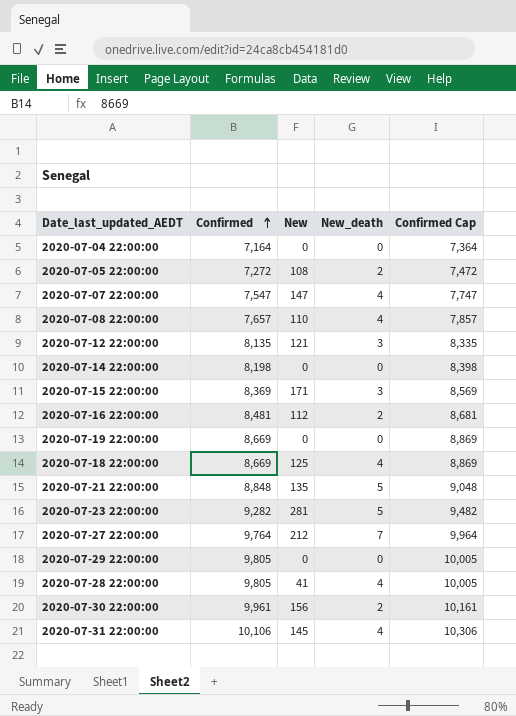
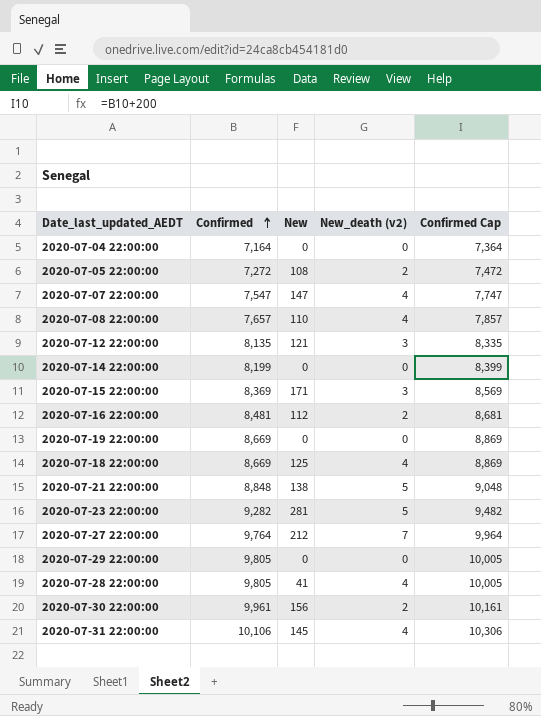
column name: New_death -> New_death (v2)
2020-07-14 22:00:00 | Confirmed: 8,198 -> 8,199
2020-07-14 22:00:00 | Confirmed Cap: 8,398 -> 8,399
2020-07-21 22:00:00 | New: 135 -> 138

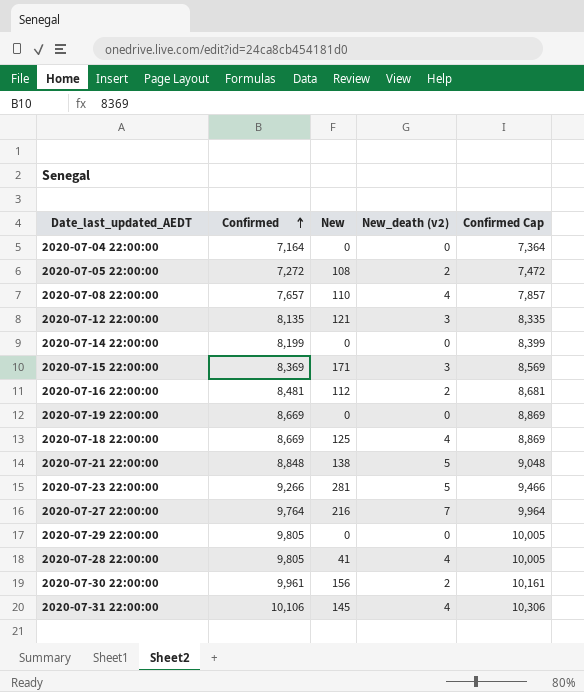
row 2020-07-07 22:00:00: 7,547 | 147 | 4 | 7,747 -> none
2020-07-23 22:00:00 | Confirmed: 9,282 -> 9,266
2020-07-23 22:00:00 | Confirmed Cap: 9,482 -> 9,466
2020-07-27 22:00:00 | New: 212 -> 216

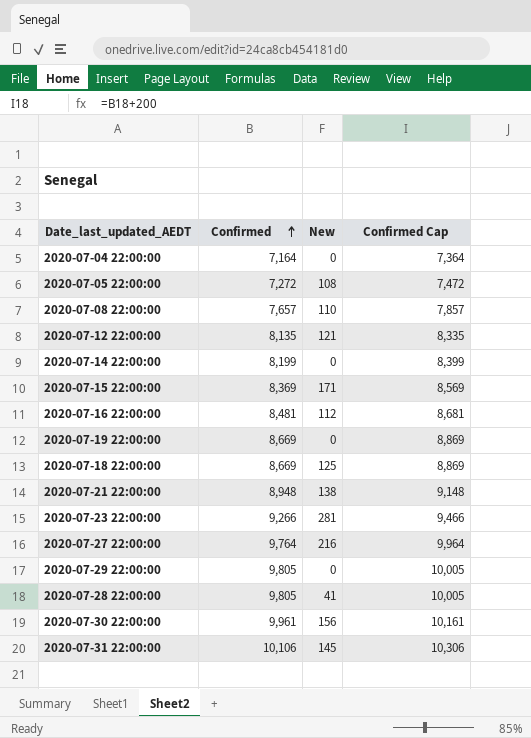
column New_death (v2) | position: 4 -> none
2020-07-21 22:00:00 | Confirmed: 8,848 -> 8,948
2020-07-21 22:00:00 | Confirmed Cap: 9,048 -> 9,148

